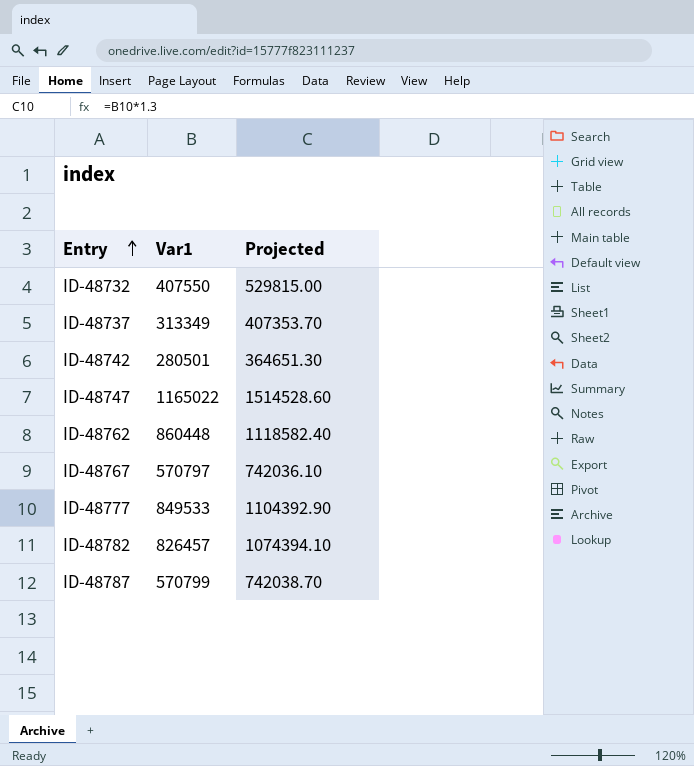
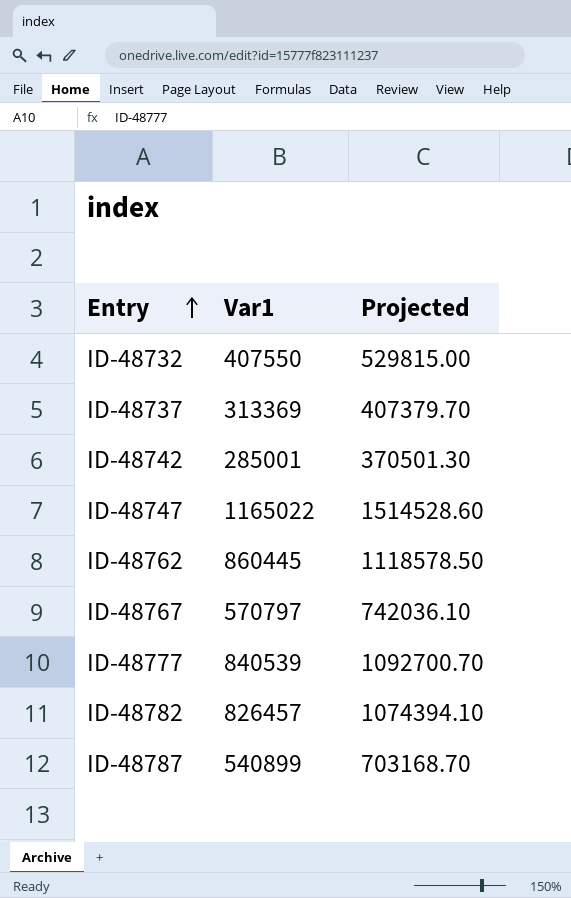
ID-48737 | Var1: 313349 -> 313369
ID-48737 | Projected: 407353.70 -> 407379.70
ID-48742 | Var1: 280501 -> 285001
ID-48742 | Projected: 364651.30 -> 370501.30
ID-48762 | Var1: 860448 -> 860445
ID-48762 | Projected: 1118582.40 -> 1118578.50
ID-48777 | Var1: 849533 -> 840539
ID-48777 | Projected: 1104392.90 -> 1092700.70
ID-48787 | Var1: 570799 -> 540899
ID-48787 | Projected: 742038.70 -> 703168.70

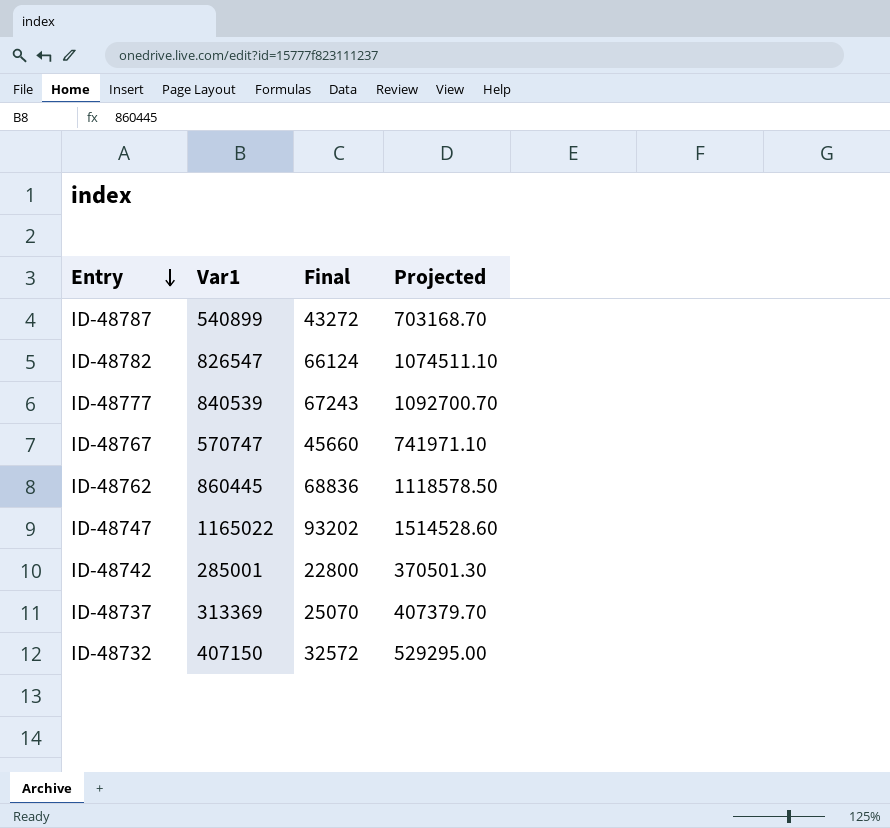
row order: Entry ascending -> Entry descending
column Final | formula: none -> [Var1] * 0.08
ID-48782 | Var1: 826457 -> 826547
ID-48782 | Projected: 1074394.10 -> 1074511.10
ID-48767 | Var1: 570797 -> 570747
ID-48767 | Projected: 742036.10 -> 741971.10
ID-48732 | Var1: 407550 -> 407150
ID-48732 | Projected: 529815.00 -> 529295.00

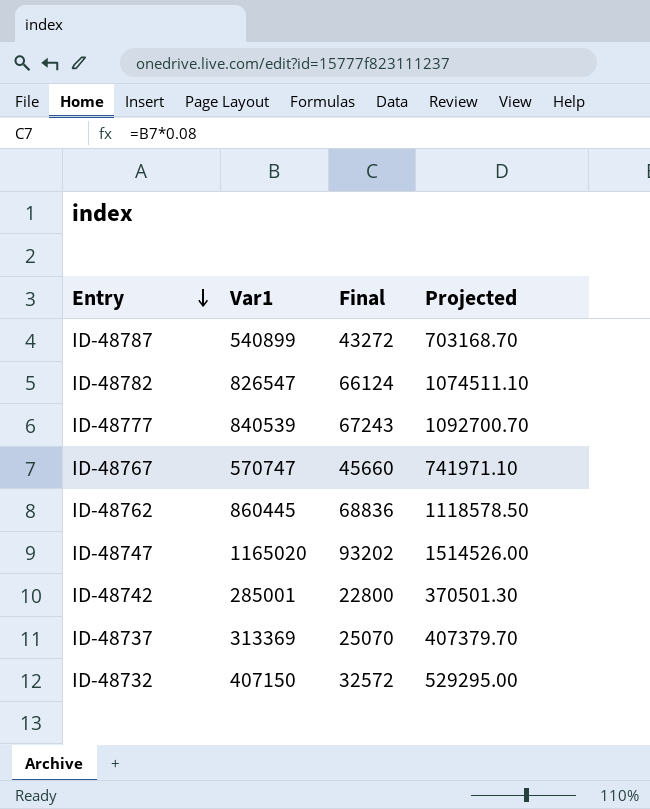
ID-48747 | Var1: 1165022 -> 1165020
ID-48747 | Projected: 1514528.60 -> 1514526.00

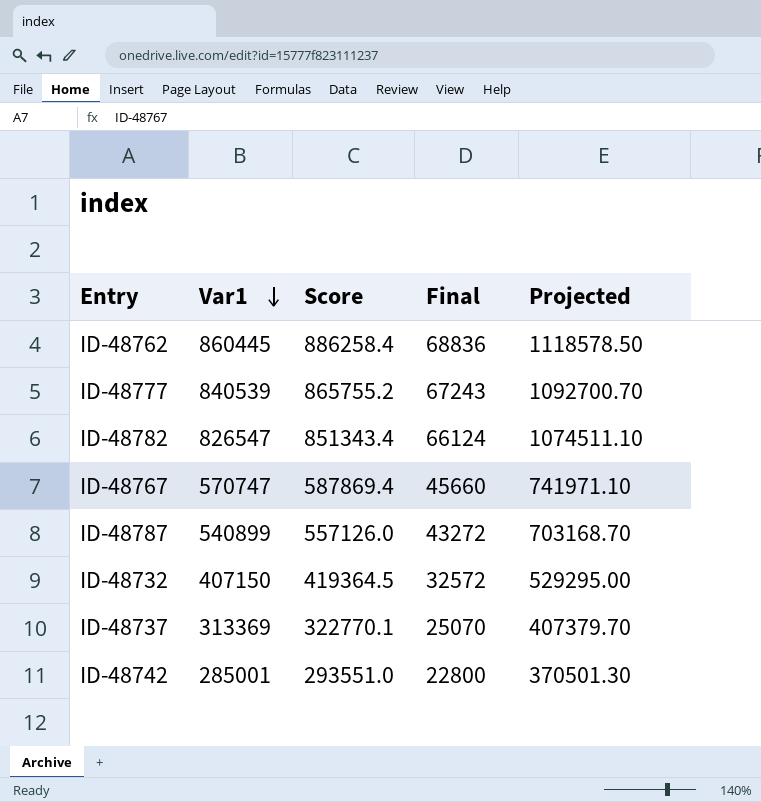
row order: Entry descending -> Var1 descending
column Score | formula: none -> [Var1] * 1.03
row ID-48747: 1165020 | 93202 | 1514526.00 -> none

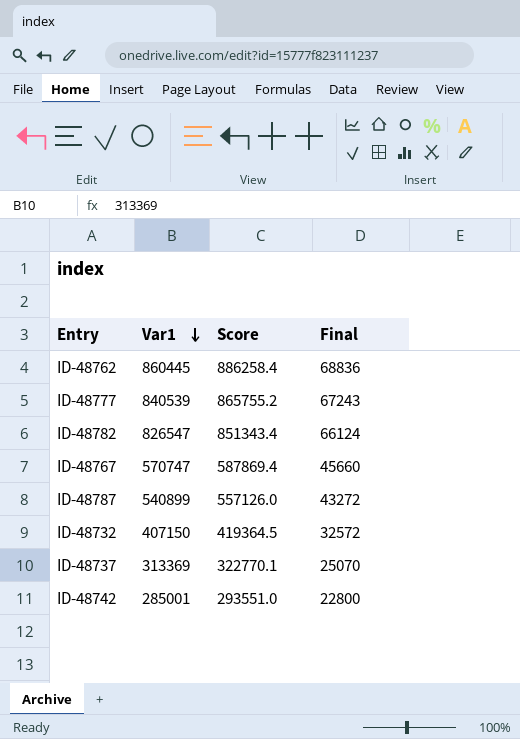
column Projected | formula: [Var1] * 1.3 -> none

